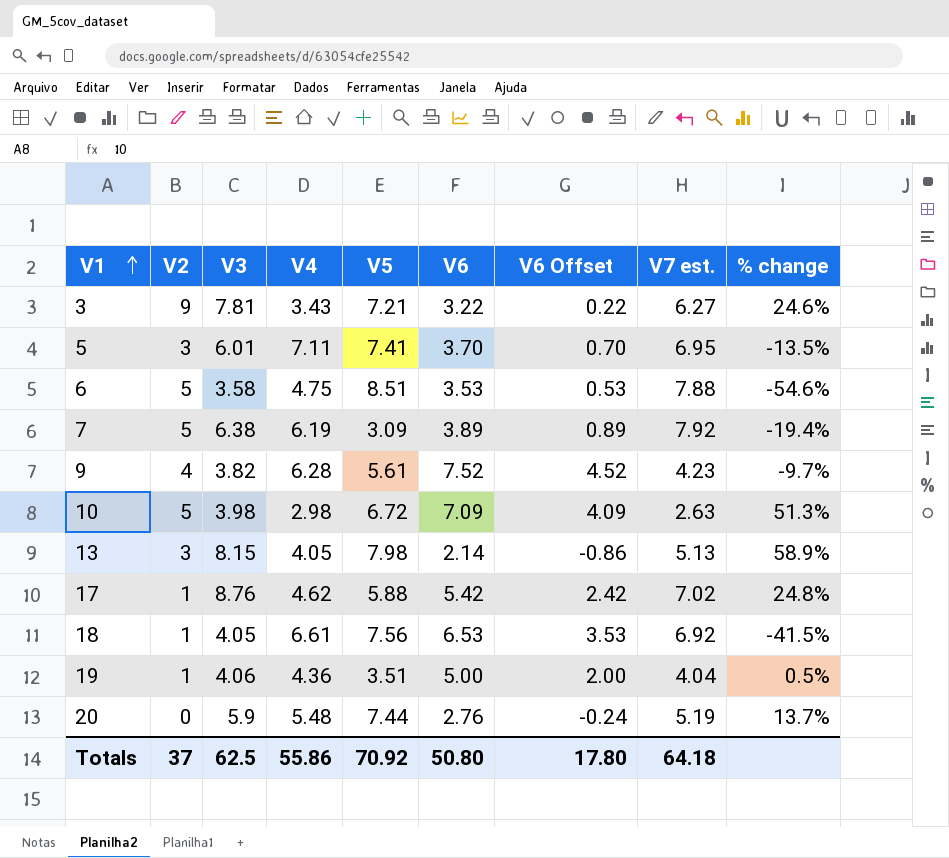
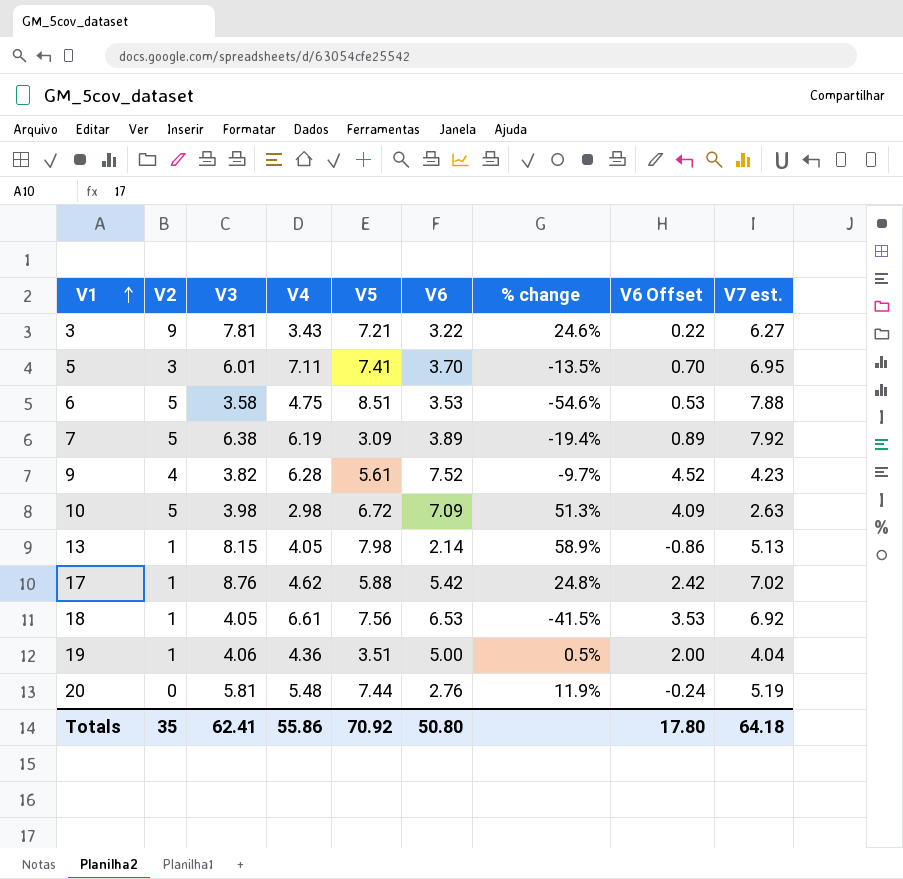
column % change | position: 9 -> 7
13 | V2: 3 -> 1
20 | V3: 5.9 -> 5.81
20 | % change: 13.7% -> 11.9%
Totals | V2: 37 -> 35
Totals | V3: 62.5 -> 62.41

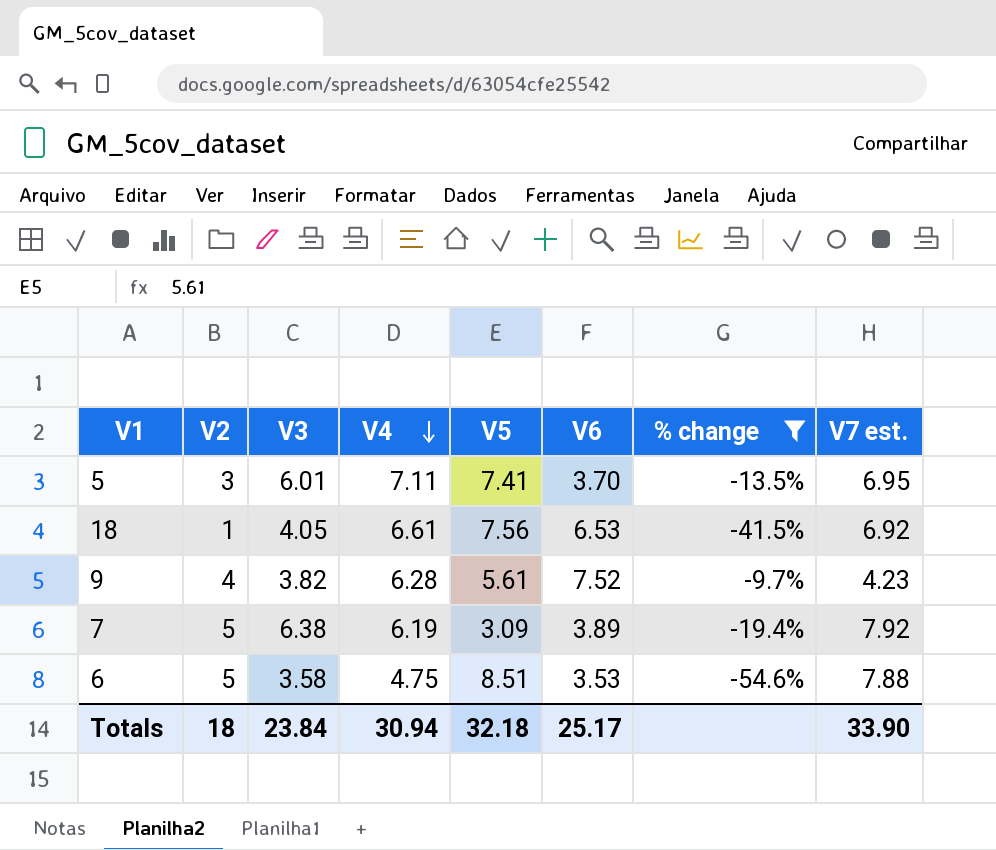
filter: none -> % change <= -9.7%
row order: V1 ascending -> V4 descending
column V6 Offset | formula: [V6] - 3 -> none
Totals | V2: 35 -> 18
Totals | V3: 62.41 -> 23.84
Totals | V4: 55.86 -> 30.94
Totals | V5: 70.92 -> 32.18
Totals | V6: 50.80 -> 25.17
Totals | V7 est.: 64.18 -> 33.90

